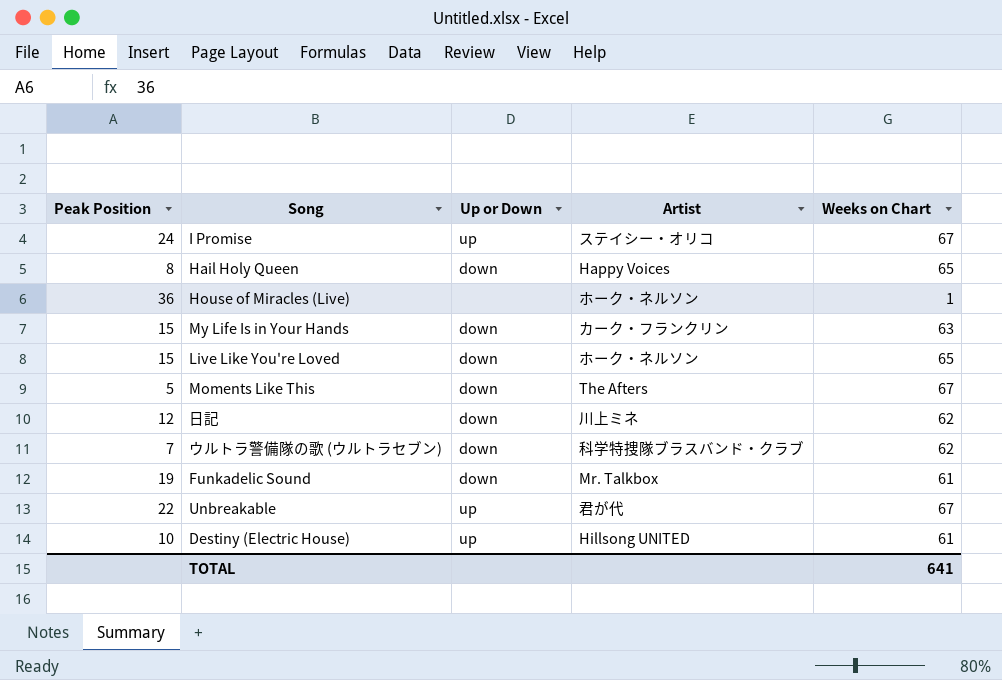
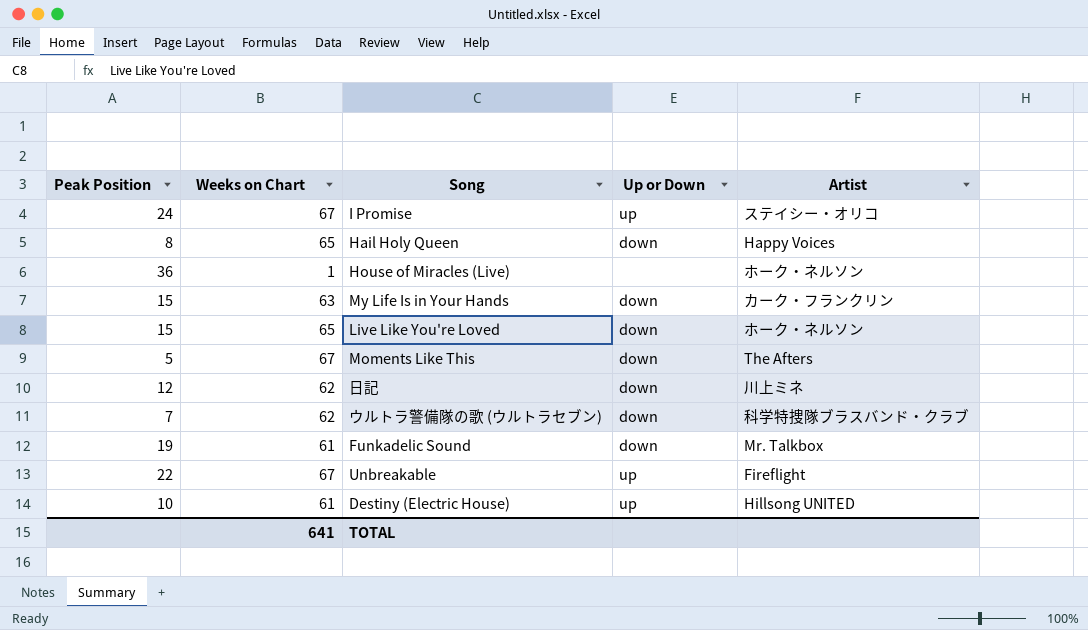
column Weeks on Chart | position: 5 -> 2
Unbreakable | Artist: 君が代 -> Fireflight

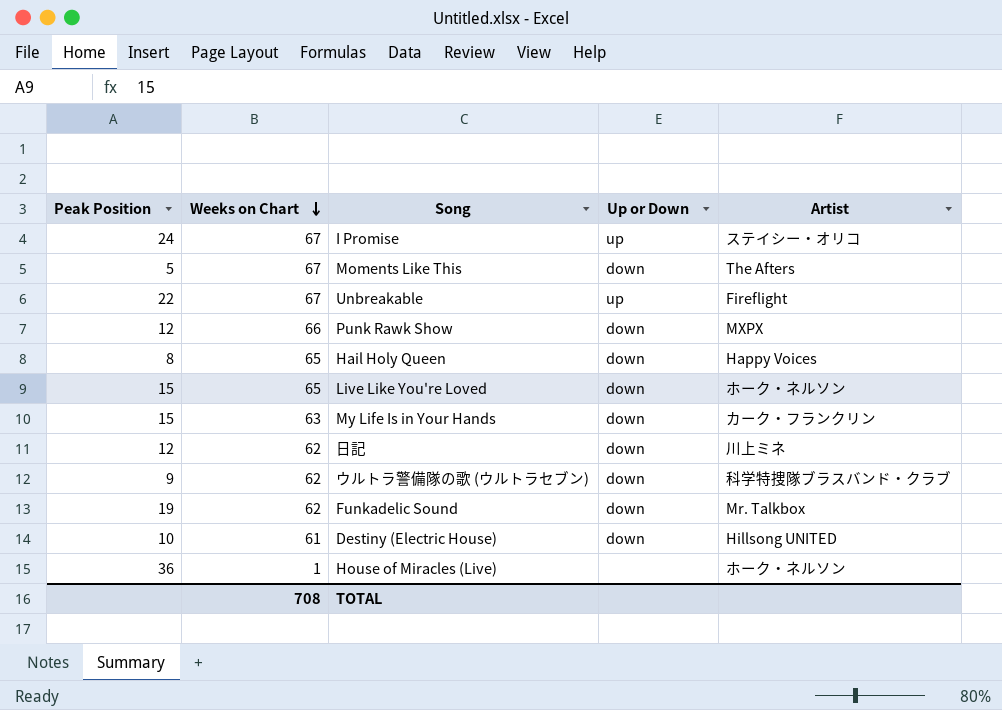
row order: none -> Weeks on Chart descending
row Punk Rawk Show: none -> 12 | 66 | down | MXPX
ウルトラ警備隊の歌 (ウルトラセブン) | Peak Position: 7 -> 9
Funkadelic Sound | Weeks on Chart: 61 -> 62
Destiny (Electric House) | Up or Down: up -> down
TOTAL | Weeks on Chart: 641 -> 708

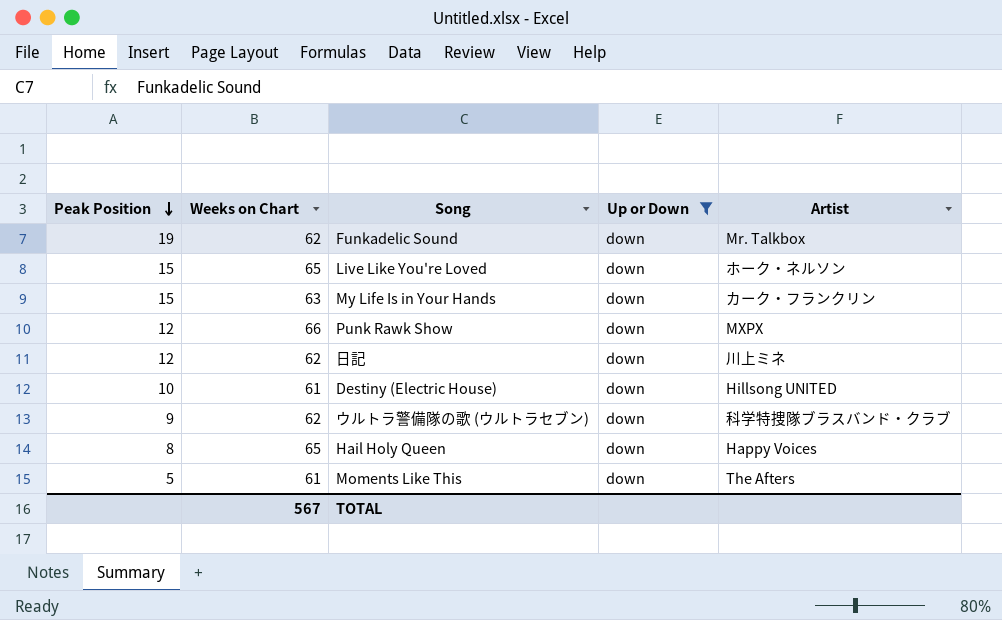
filter: none -> Up or Down = down
row order: Weeks on Chart descending -> Peak Position descending
Moments Like This | Weeks on Chart: 67 -> 61
TOTAL | Weeks on Chart: 708 -> 567

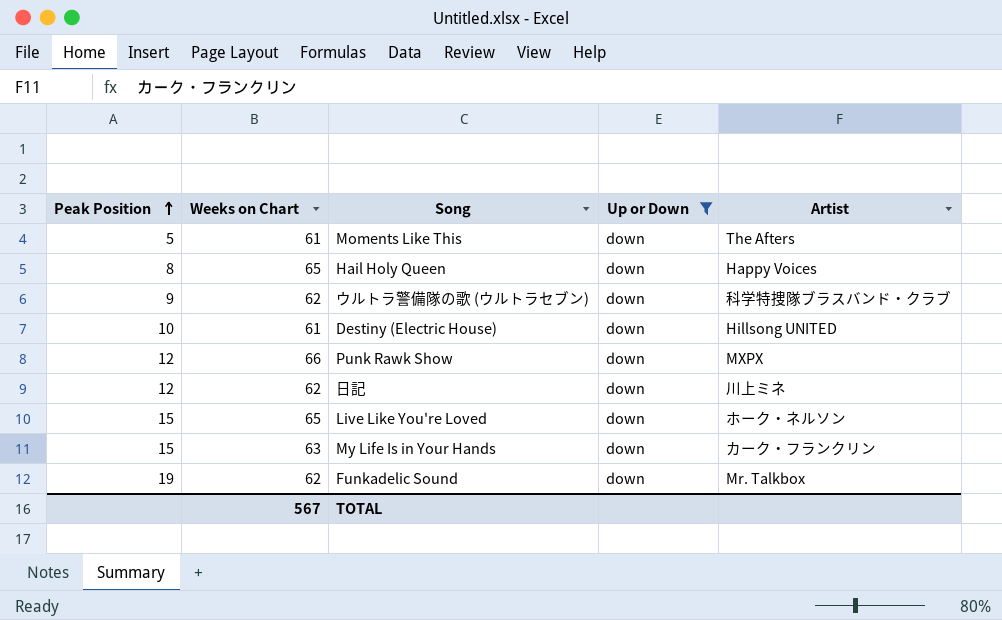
row order: Peak Position descending -> Peak Position ascending

